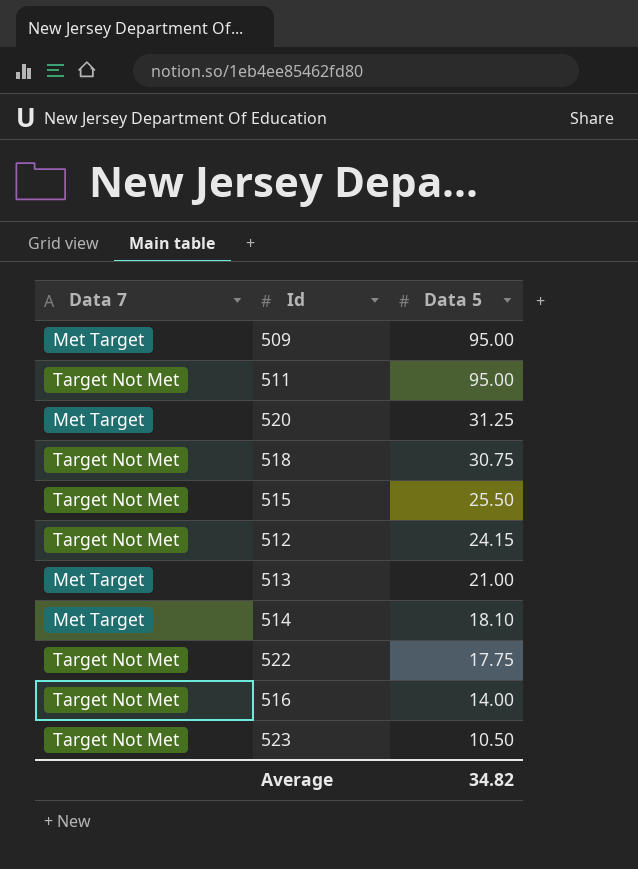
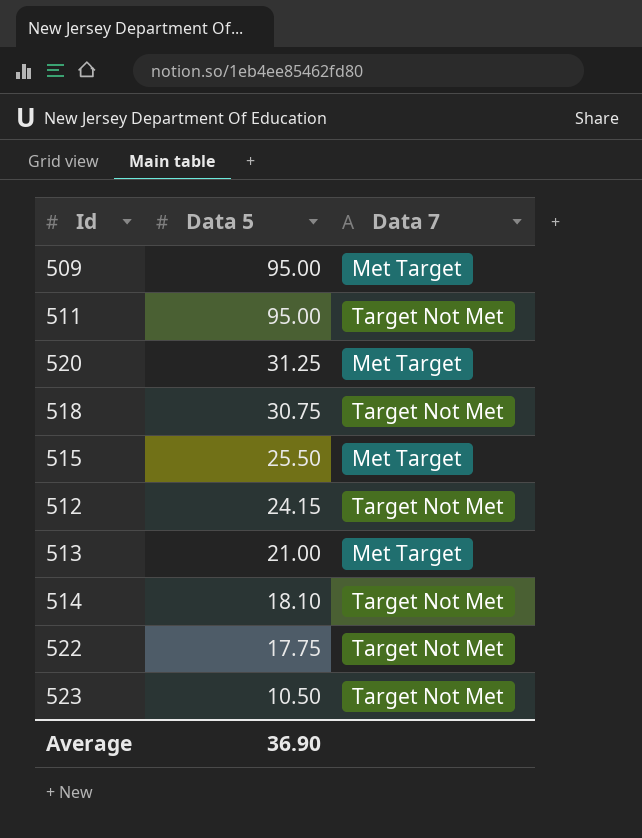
column Data 7 | position: 1 -> 3
row 516: Target Not Met | 14.00 -> none
515 | Data 7: Target Not Met -> Met Target
514 | Data 7: Met Target -> Target Not Met
Average | Data 5: 34.82 -> 36.90

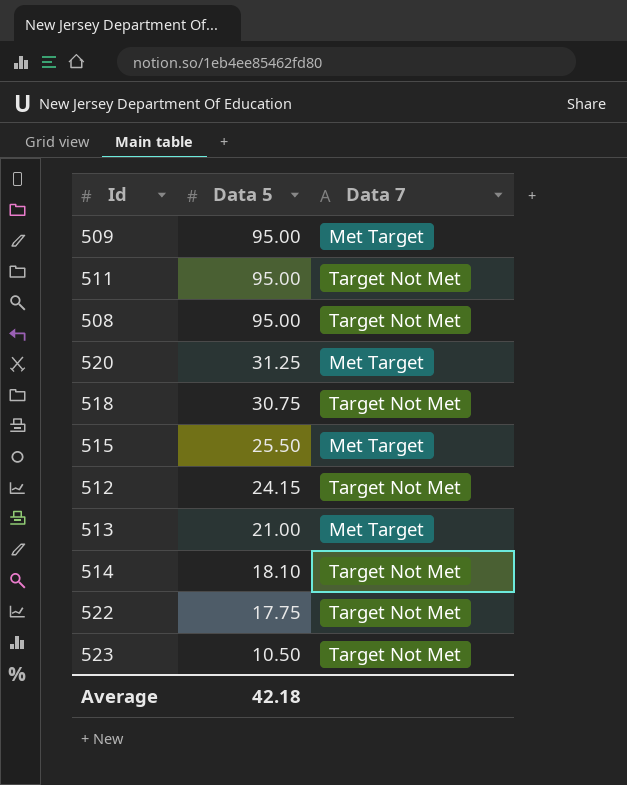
row 508: none -> 95.00 | Target Not Met
Average | Data 5: 36.90 -> 42.18

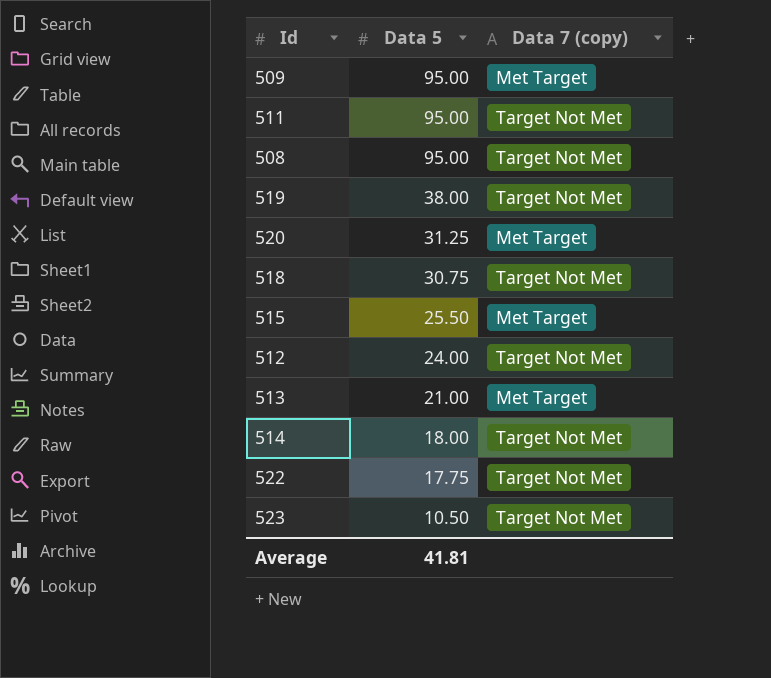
column name: Data 7 -> Data 7 (copy)
row 519: none -> 38.00 | Target Not Met
512 | Data 5: 24.15 -> 24.00
514 | Data 5: 18.10 -> 18.00
Average | Data 5: 42.18 -> 41.81

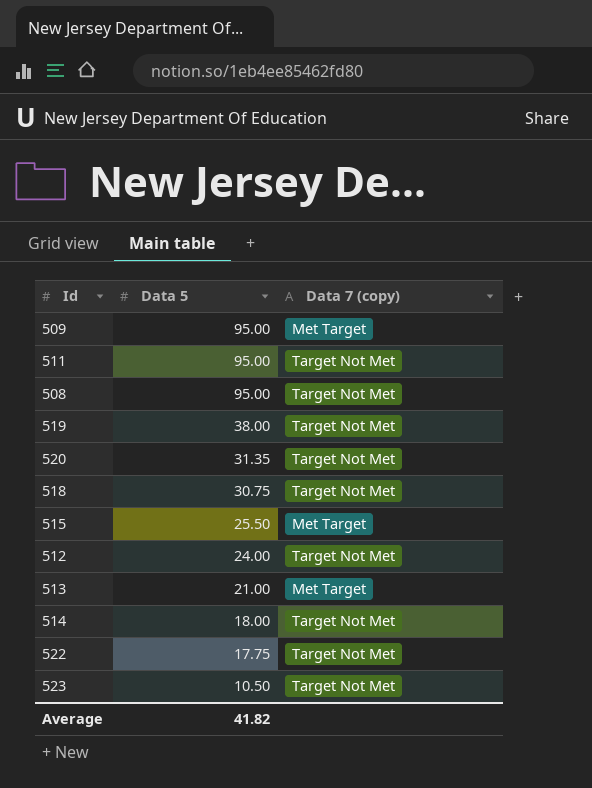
520 | Data 5: 31.25 -> 31.35
520 | Data 7 (copy): Met Target -> Target Not Met
Average | Data 5: 41.81 -> 41.82

